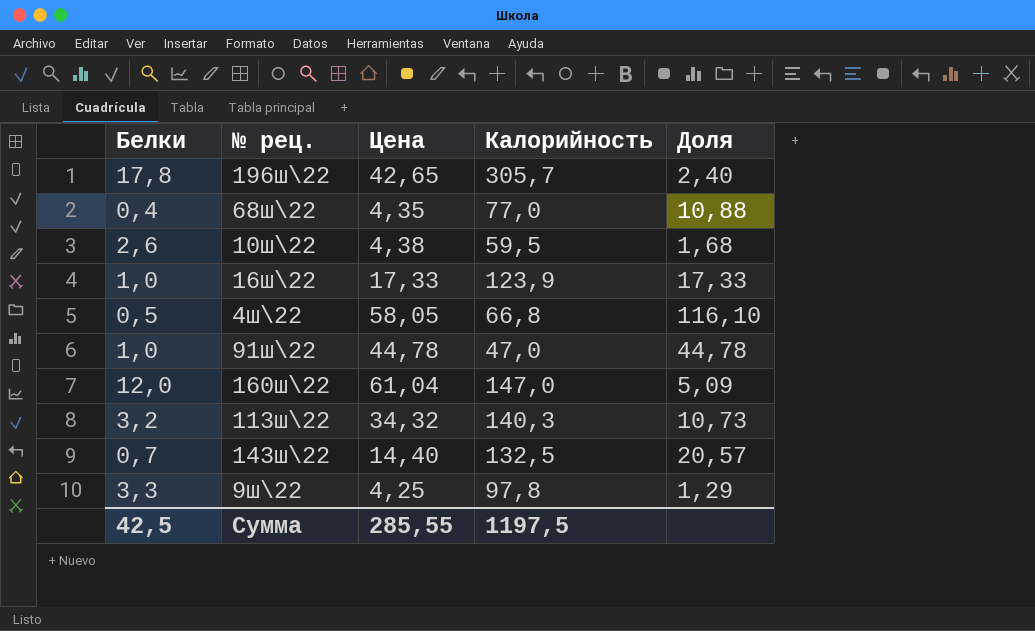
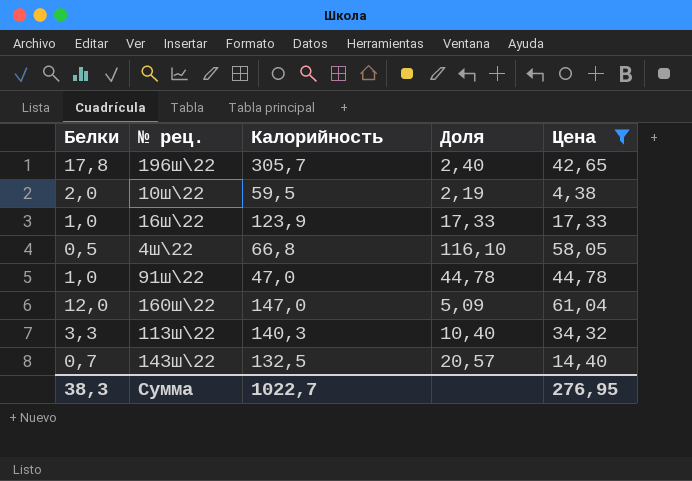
filter: none -> Цена >= 4,38
column Цена | position: 3 -> 5
10ш\22 | Белки: 2,6 -> 2,0
10ш\22 | Доля: 1,68 -> 2,19
113ш\22 | Белки: 3,2 -> 3,3
113ш\22 | Доля: 10,73 -> 10,40
Сумма | Белки: 42,5 -> 38,3
Сумма | Калорийность: 1197,5 -> 1022,7
Сумма | Цена: 285,55 -> 276,95

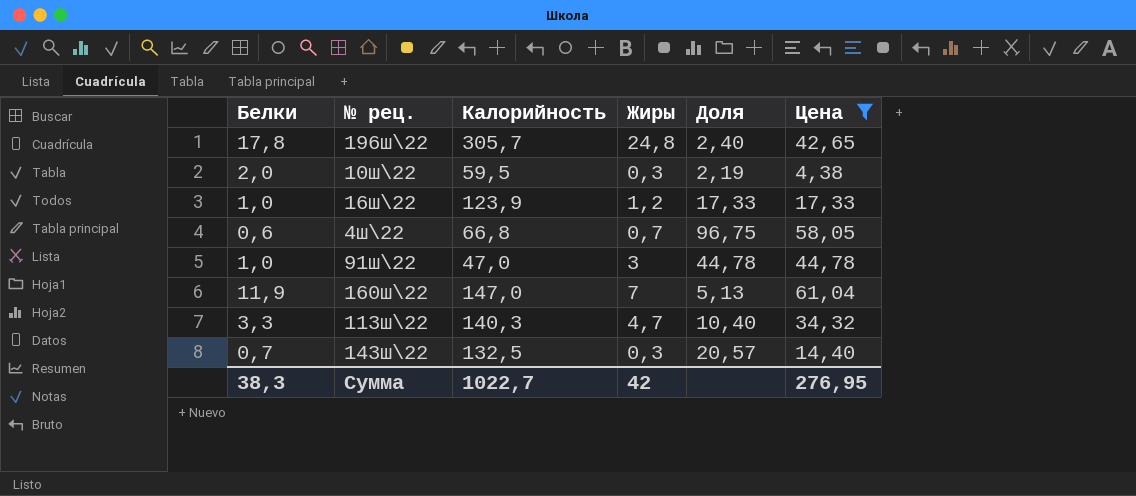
column Жиры | position: none -> 4
4ш\22 | Белки: 0,5 -> 0,6
4ш\22 | Доля: 116,10 -> 96,75
160ш\22 | Белки: 12,0 -> 11,9
160ш\22 | Доля: 5,09 -> 5,13

